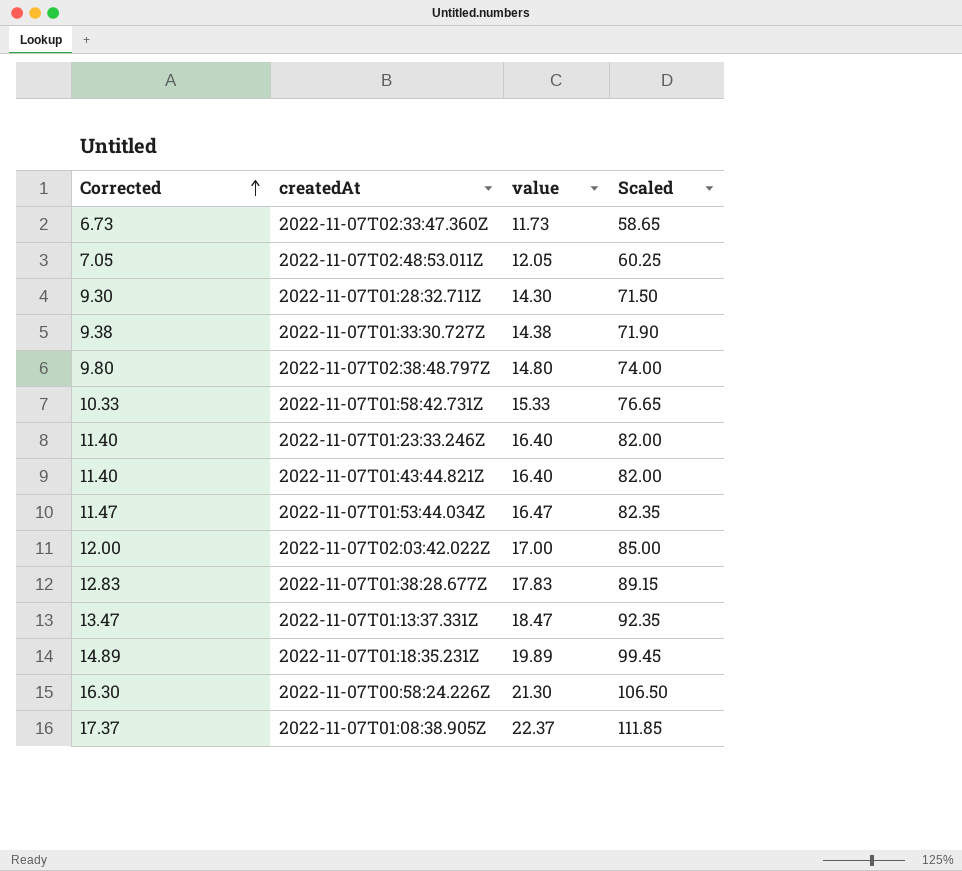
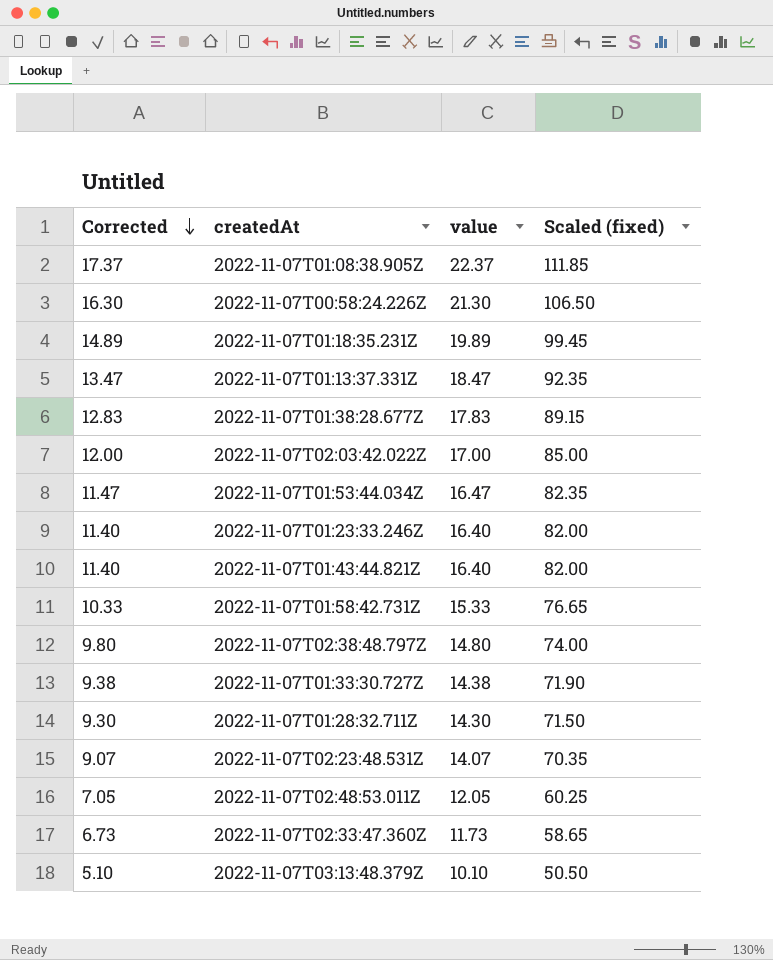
row order: Corrected ascending -> Corrected descending
column name: Scaled -> Scaled (fixed)
row 2022-11-07T02:23:48.531Z: none -> 9.07 | 14.07 | 70.35
row 2022-11-07T03:13:48.379Z: none -> 5.10 | 10.10 | 50.50

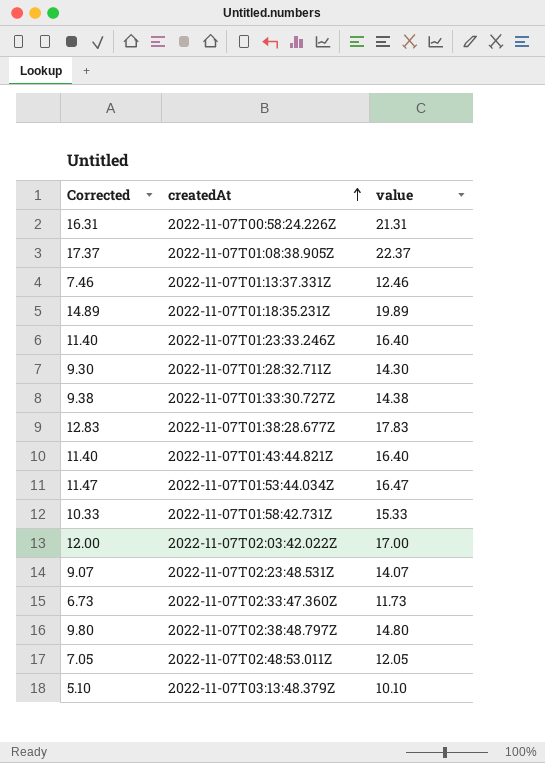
row order: Corrected descending -> createdAt ascending
column Scaled (fixed) | formula: [value] * 5 -> none
2022-11-07T00:58:24.226Z | Corrected: 16.30 -> 16.31
2022-11-07T00:58:24.226Z | value: 21.30 -> 21.31
2022-11-07T01:13:37.331Z | Corrected: 13.47 -> 7.46
2022-11-07T01:13:37.331Z | value: 18.47 -> 12.46

